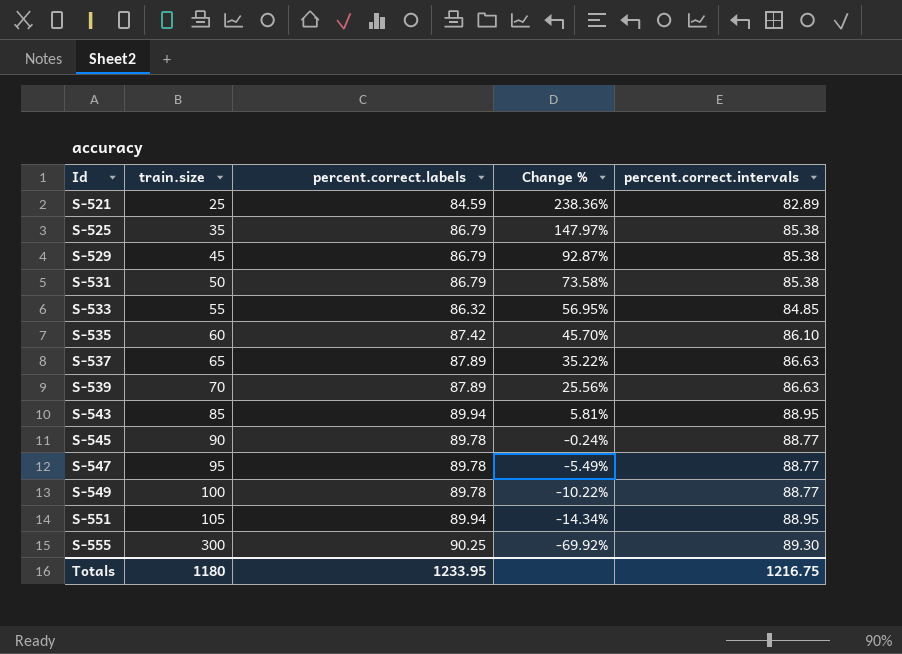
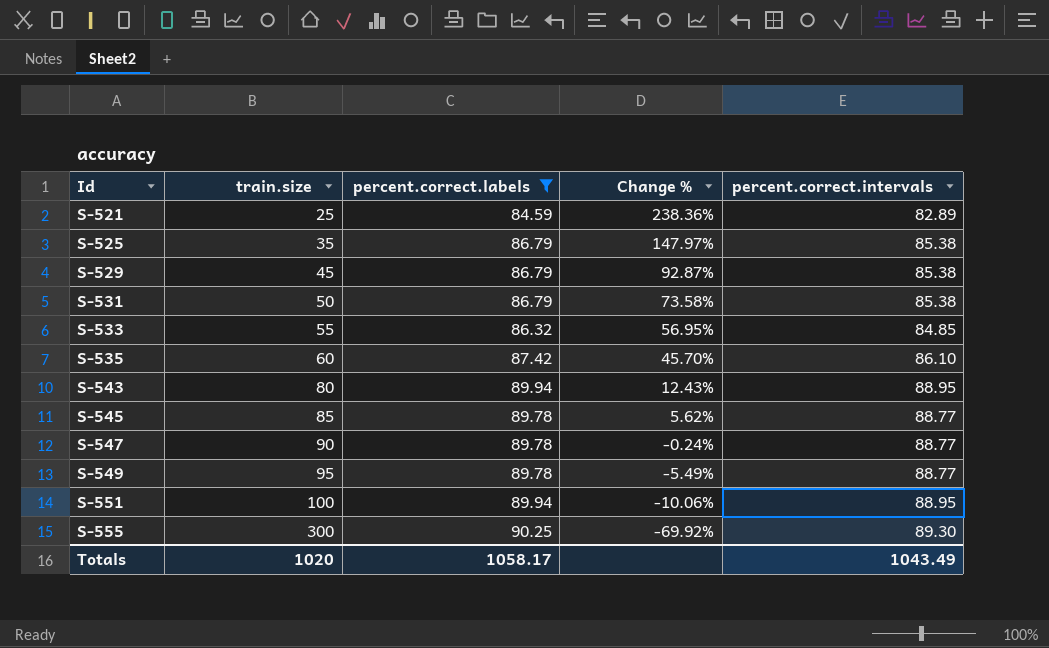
filter: none -> percent.correct.labels != 87.89
S-543 | train.size: 85 -> 80
S-543 | Change %: 5.81% -> 12.43%
S-545 | train.size: 90 -> 85
S-545 | Change %: -0.24% -> 5.62%
S-547 | train.size: 95 -> 90
S-547 | Change %: -5.49% -> -0.24%
S-549 | train.size: 100 -> 95
S-549 | Change %: -10.22% -> -5.49%
S-551 | train.size: 105 -> 100
S-551 | Change %: -14.34% -> -10.06%
Totals | train.size: 1180 -> 1020
Totals | percent.correct.labels: 1233.95 -> 1058.17
Totals | percent.correct.intervals: 1216.75 -> 1043.49

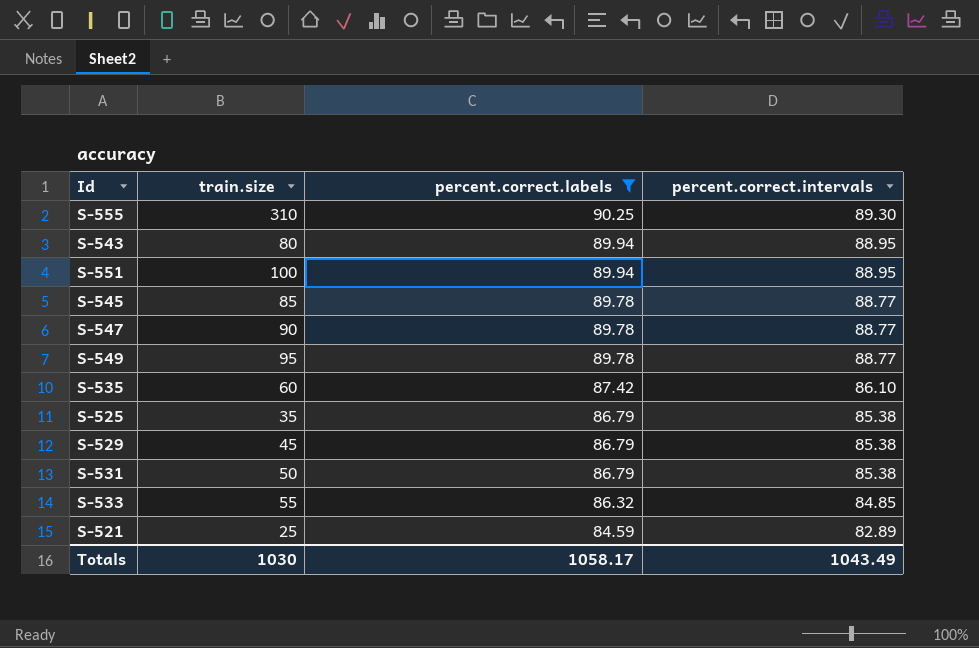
row order: Id ascending -> percent.correct.labels descending
column Change % | formula: ([percent.correct.labels] - [train.size]) / [train.size] -> none
S-555 | train.size: 300 -> 310
Totals | train.size: 1020 -> 1030

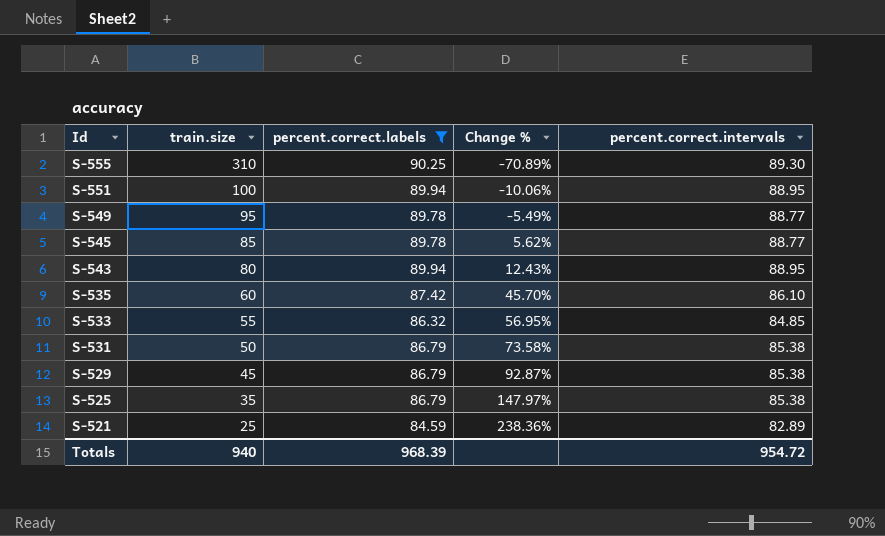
row order: percent.correct.labels descending -> Id descending
column Change % | formula: none -> ([percent.correct.labels] - [train.size]) / [train.size]
row S-547: 90 | 89.78 | 88.77 -> none
Totals | train.size: 1030 -> 940
Totals | percent.correct.labels: 1058.17 -> 968.39
Totals | percent.correct.intervals: 1043.49 -> 954.72

